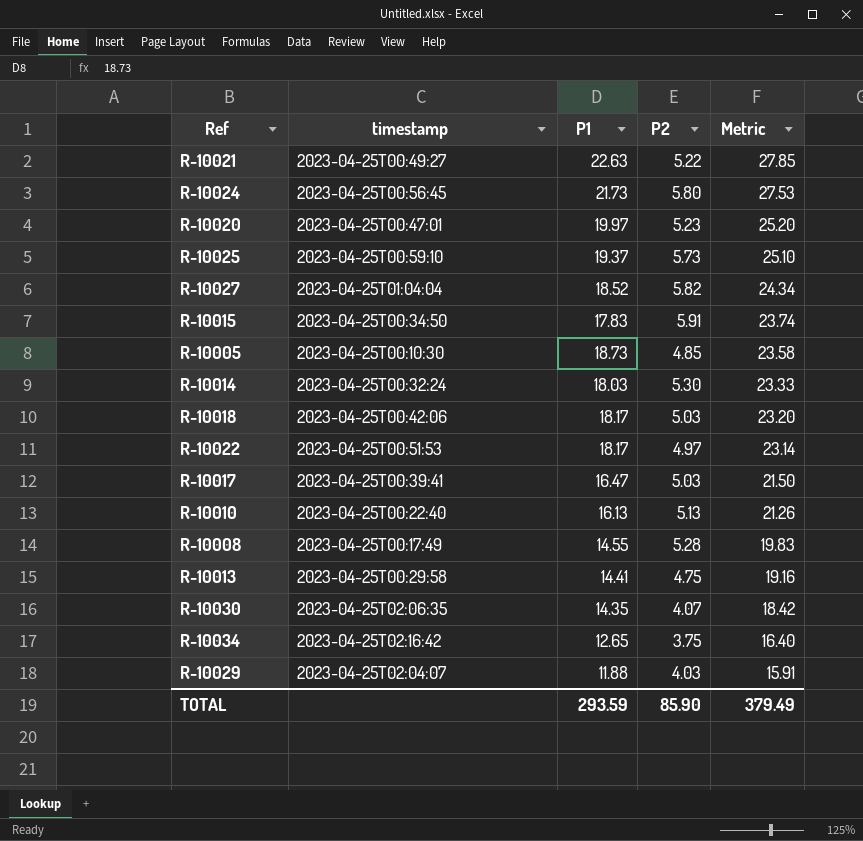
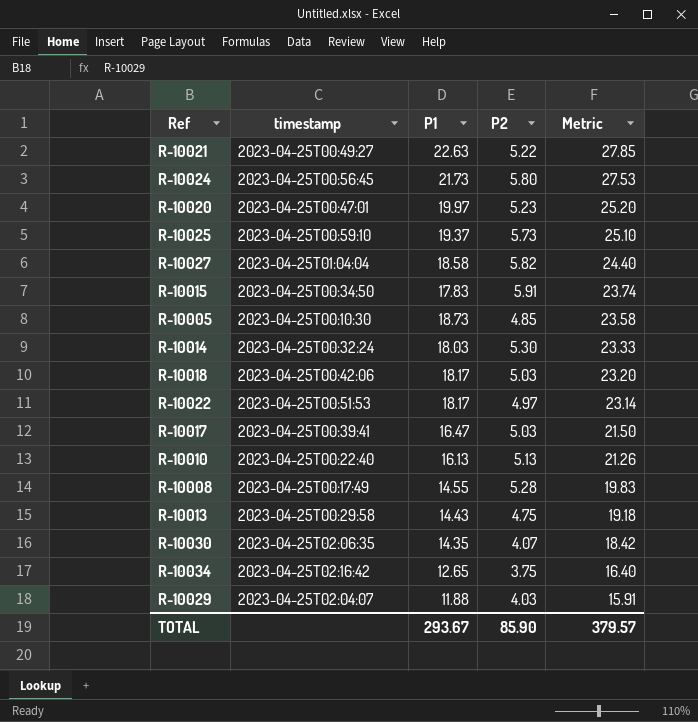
R-10027 | P1: 18.52 -> 18.58
R-10027 | Metric: 24.34 -> 24.40
R-10013 | P1: 14.41 -> 14.43
R-10013 | Metric: 19.16 -> 19.18
TOTAL | P1: 293.59 -> 293.67
TOTAL | Metric: 379.49 -> 379.57

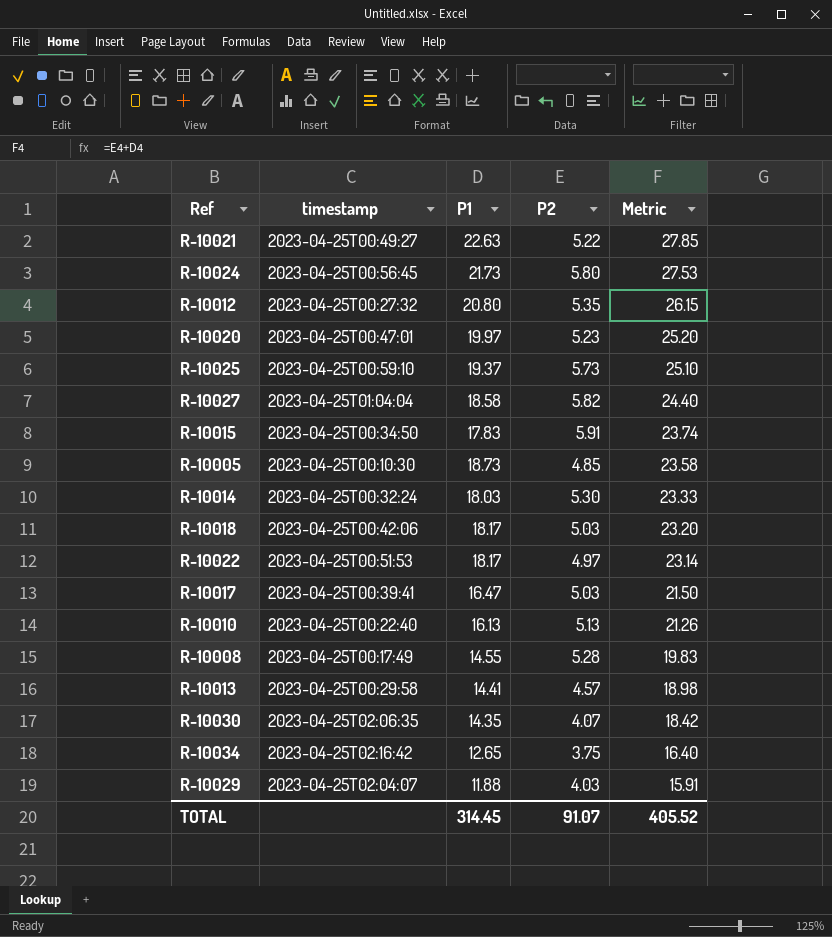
row R-10012: none -> 2023-04-25T00:27:32 | 20.80 | 5.35 | 26.15
R-10013 | P1: 14.43 -> 14.41
R-10013 | P2: 4.75 -> 4.57
R-10013 | Metric: 19.18 -> 18.98
TOTAL | P1: 293.67 -> 314.45
TOTAL | P2: 85.90 -> 91.07
TOTAL | Metric: 379.57 -> 405.52

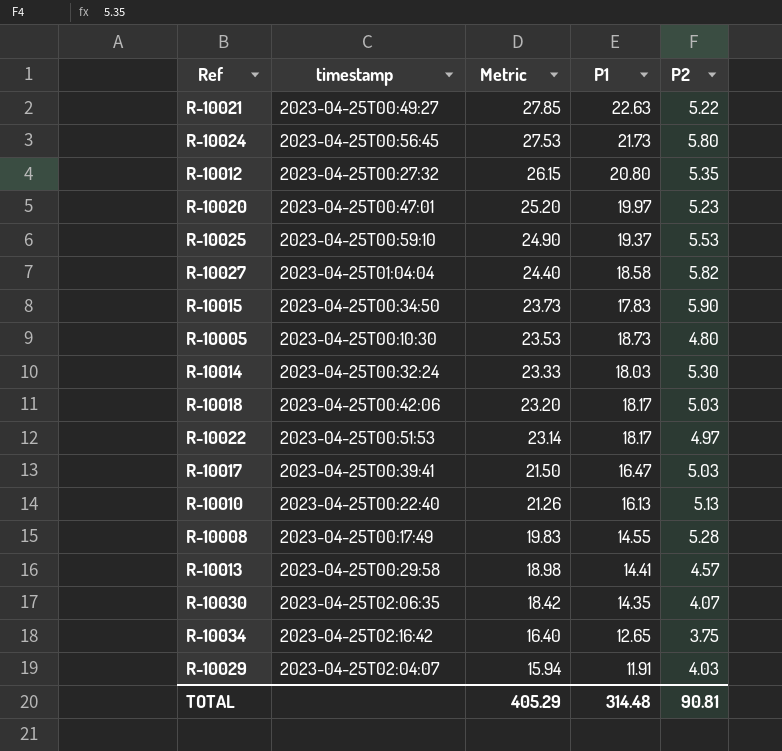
column Metric | position: 5 -> 3
R-10025 | Metric: 25.10 -> 24.90
R-10025 | P2: 5.73 -> 5.53
R-10015 | Metric: 23.74 -> 23.73
R-10015 | P2: 5.91 -> 5.90
R-10005 | Metric: 23.58 -> 23.53
R-10005 | P2: 4.85 -> 4.80
R-10029 | Metric: 15.91 -> 15.94
R-10029 | P1: 11.88 -> 11.91
TOTAL | Metric: 405.52 -> 405.29
TOTAL | P1: 314.45 -> 314.48
TOTAL | P2: 91.07 -> 90.81

